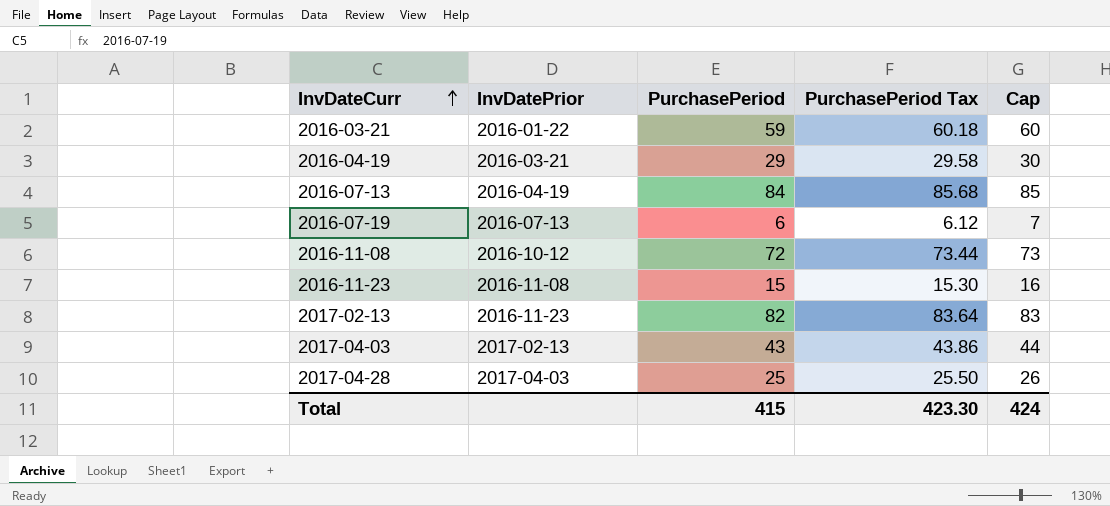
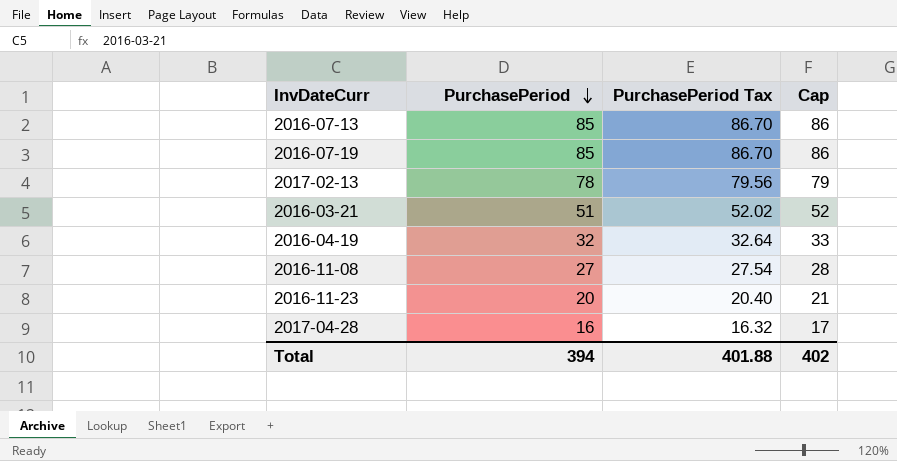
row order: InvDateCurr ascending -> PurchasePeriod descending
column InvDatePrior | position: 2 -> none
row 2017-04-03: 2017-02-13 | 43 | 43.86 | 44 -> none
2016-07-13 | PurchasePeriod: 84 -> 85
2016-07-13 | PurchasePeriod Tax: 85.68 -> 86.70
2016-07-13 | Cap: 85 -> 86
2016-07-19 | PurchasePeriod: 6 -> 85
2016-07-19 | PurchasePeriod Tax: 6.12 -> 86.70
2016-07-19 | Cap: 7 -> 86
2017-02-13 | PurchasePeriod: 82 -> 78
2017-02-13 | PurchasePeriod Tax: 83.64 -> 79.56
2017-02-13 | Cap: 83 -> 79
2016-03-21 | PurchasePeriod: 59 -> 51
2016-03-21 | PurchasePeriod Tax: 60.18 -> 52.02
2016-03-21 | Cap: 60 -> 52
2016-04-19 | PurchasePeriod: 29 -> 32
2016-04-19 | PurchasePeriod Tax: 29.58 -> 32.64
2016-04-19 | Cap: 30 -> 33
2016-11-08 | PurchasePeriod: 72 -> 27
2016-11-08 | PurchasePeriod Tax: 73.44 -> 27.54
2016-11-08 | Cap: 73 -> 28
2016-11-23 | PurchasePeriod: 15 -> 20
2016-11-23 | PurchasePeriod Tax: 15.30 -> 20.40
2016-11-23 | Cap: 16 -> 21
2017-04-28 | PurchasePeriod: 25 -> 16
2017-04-28 | PurchasePeriod Tax: 25.50 -> 16.32
2017-04-28 | Cap: 26 -> 17
Total | PurchasePeriod: 415 -> 394
Total | PurchasePeriod Tax: 423.30 -> 401.88
Total | Cap: 424 -> 402

